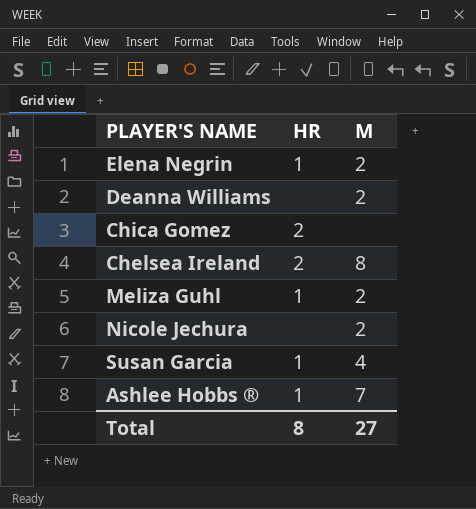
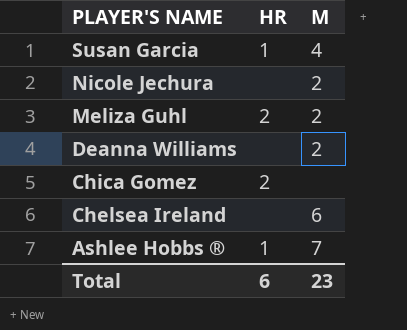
row order: none -> PLAYER'S NAME descending
row Elena Negrin: 1 | 2 -> none
Meliza Guhl | HR: 1 -> 2
Chelsea Ireland | HR: 2 -> none
Chelsea Ireland | M: 8 -> 6
Total | HR: 8 -> 6
Total | M: 27 -> 23

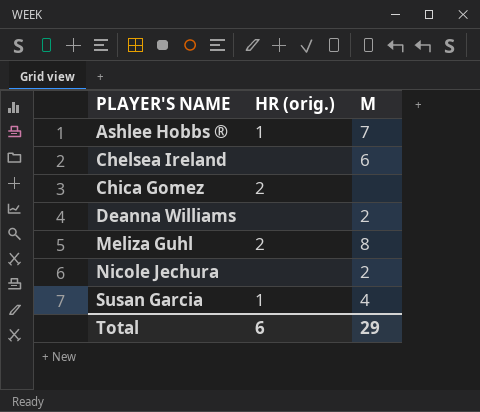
row order: PLAYER'S NAME descending -> PLAYER'S NAME ascending
column name: HR -> HR (orig.)
Meliza Guhl | M: 2 -> 8
Total | M: 23 -> 29

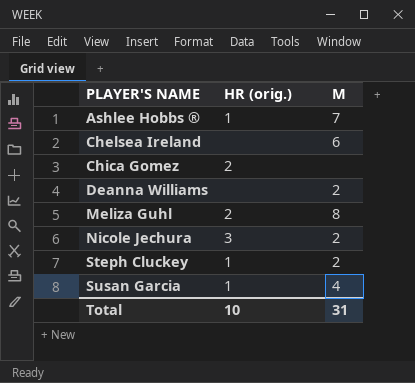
Nicole Jechura | HR (orig.): none -> 3
row Steph Cluckey: none -> 1 | 2
Total | HR (orig.): 6 -> 10
Total | M: 29 -> 31

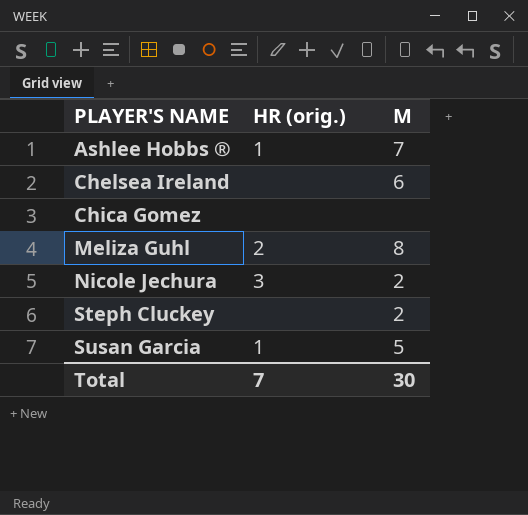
row Deanna Williams: none | 2 -> none
Chica Gomez | HR (orig.): 2 -> none
Steph Cluckey | HR (orig.): 1 -> none
Susan Garcia | M: 4 -> 5
Total | HR (orig.): 10 -> 7
Total | M: 31 -> 30

